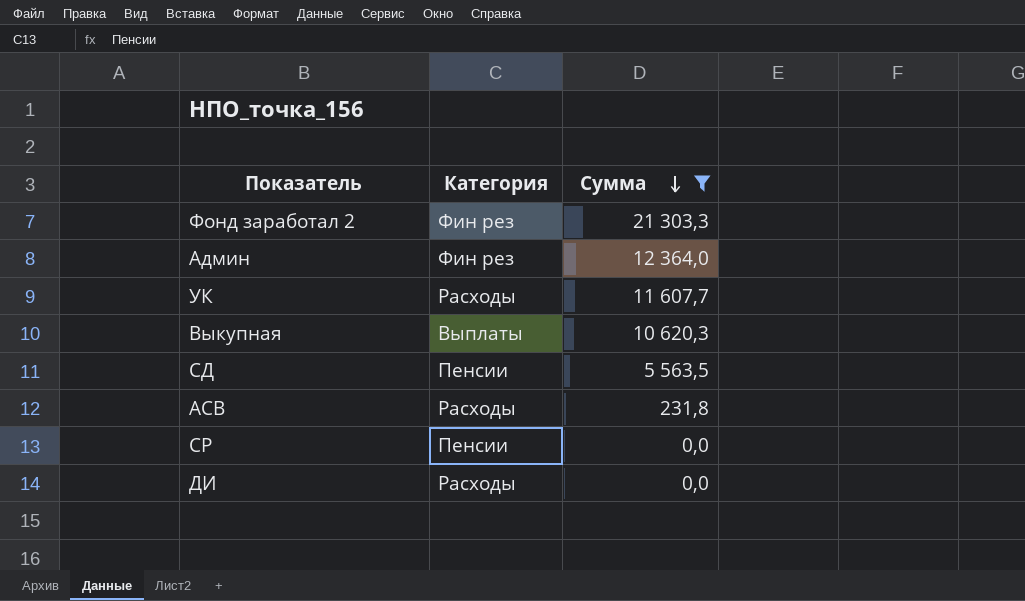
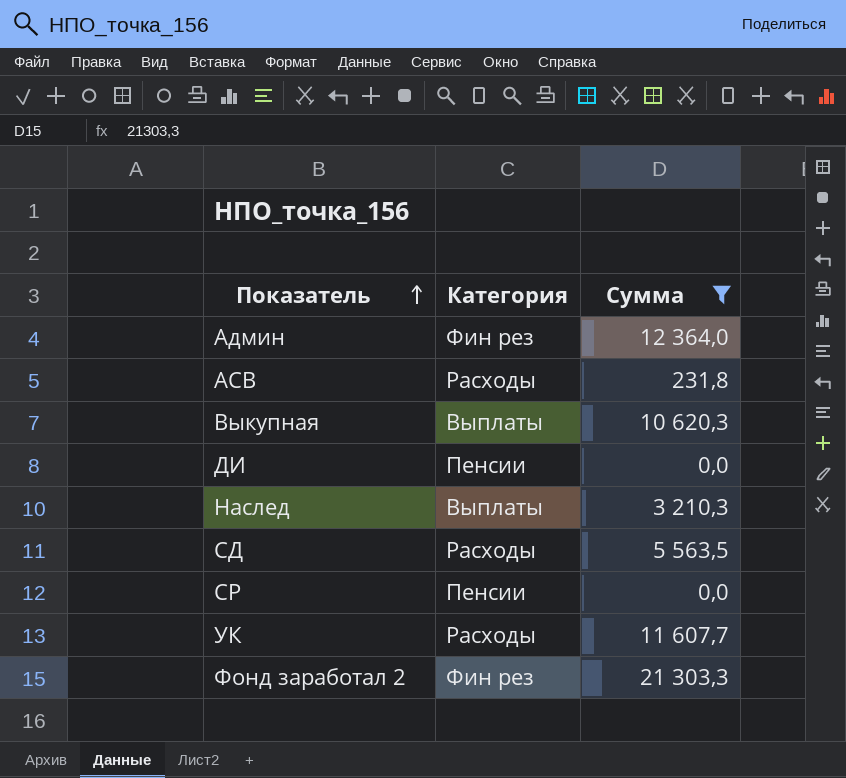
row order: Сумма descending -> Показатель ascending
ДИ | Категория: Расходы -> Пенсии
row Наслед: none -> Выплаты | 3 210,3
СД | Категория: Пенсии -> Расходы

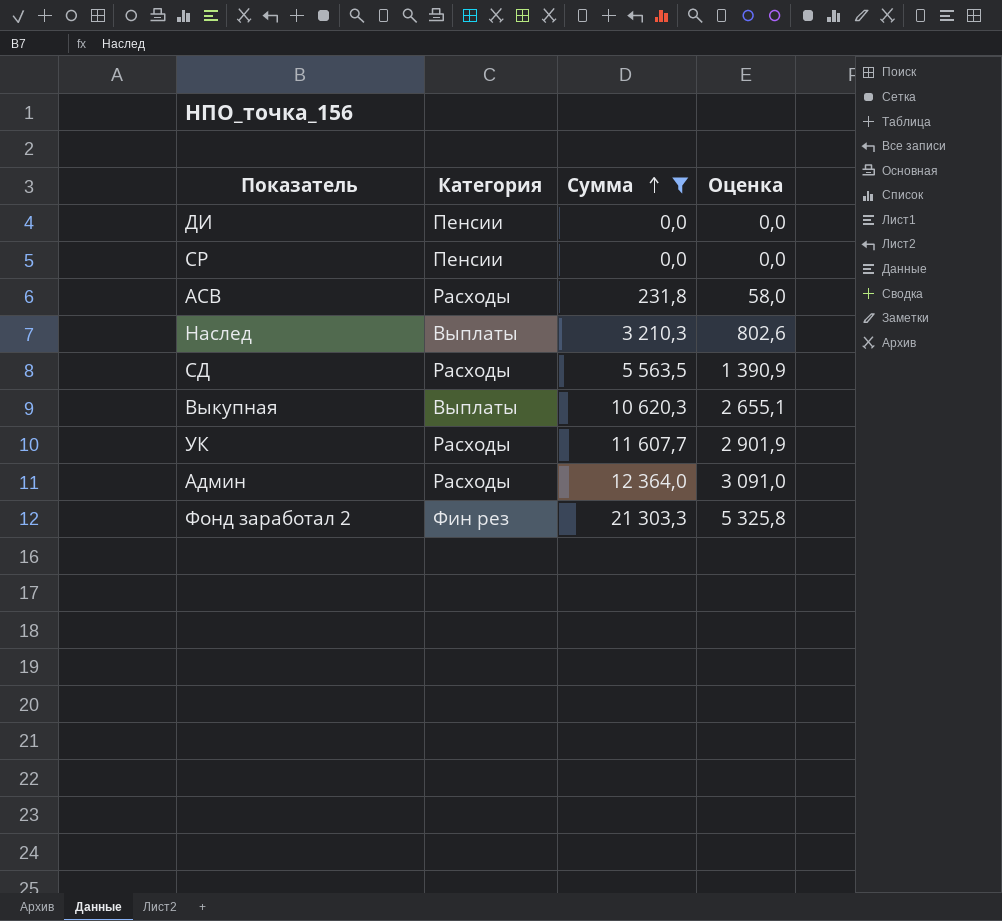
row order: Показатель ascending -> Сумма ascending
column Оценка | formula: none -> [Сумма] * 0,25
Админ | Категория: Фин рез -> Расходы

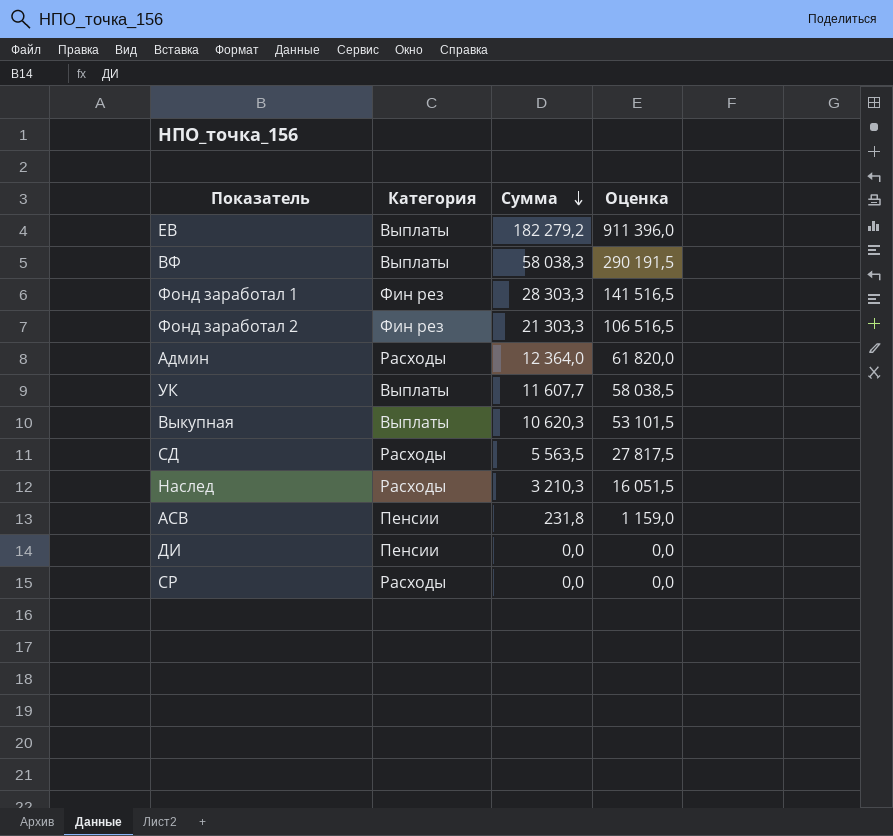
filter: Сумма <= 21 303,3 -> none
row order: Сумма ascending -> Сумма descending
column Оценка | formula: [Сумма] * 0,25 -> [Сумма] * 5
УК | Категория: Расходы -> Выплаты
Наслед | Категория: Выплаты -> Расходы
АСВ | Категория: Расходы -> Пенсии
СР | Категория: Пенсии -> Расходы

